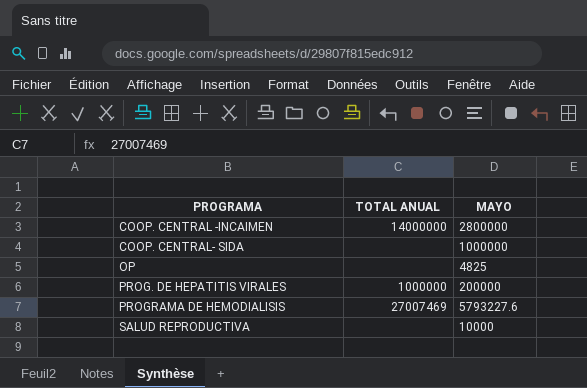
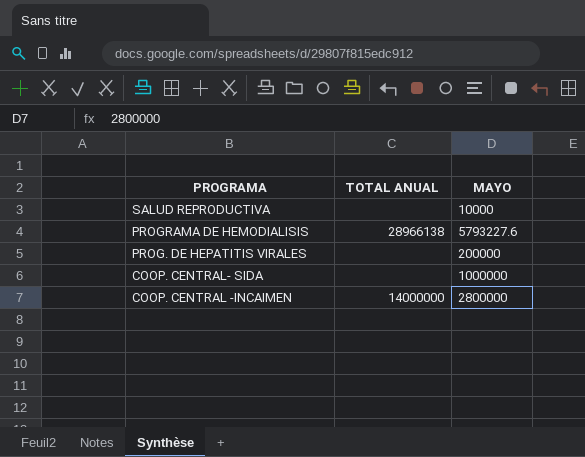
row order: PROGRAMA ascending -> PROGRAMA descending
row OP: none | 4825 -> none
PROGRAMA DE HEMODIALISIS | TOTAL ANUAL: 27007469 -> 28966138
PROG. DE HEPATITIS VIRALES | TOTAL ANUAL: 1000000 -> none

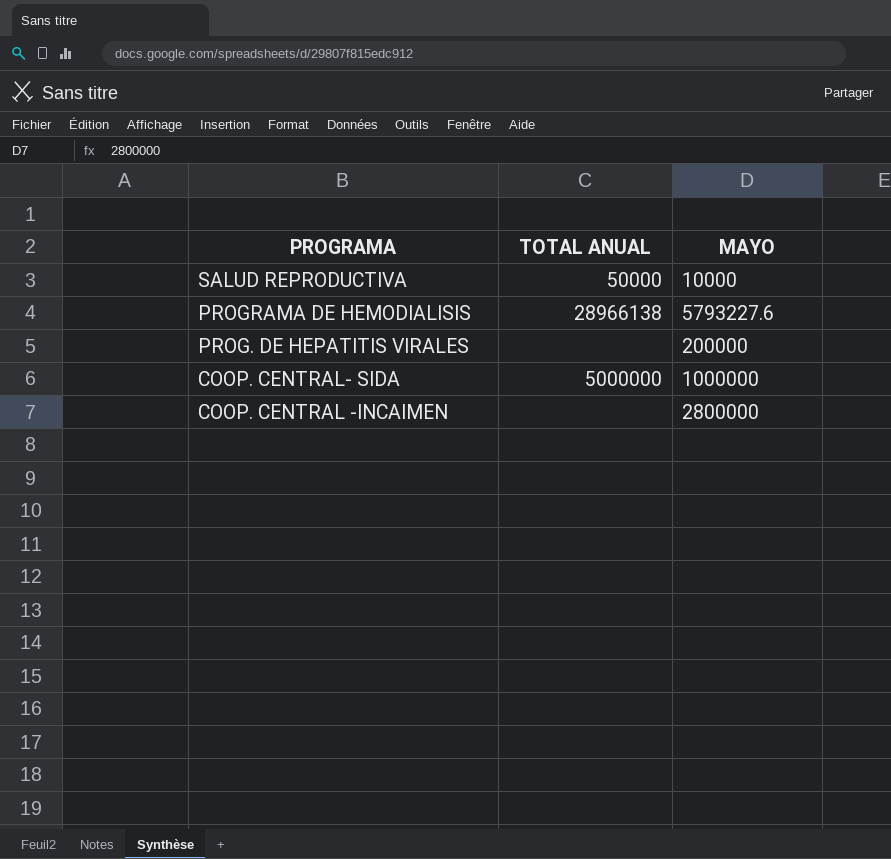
SALUD REPRODUCTIVA | TOTAL ANUAL: none -> 50000
COOP. CENTRAL- SIDA | TOTAL ANUAL: none -> 5000000
COOP. CENTRAL -INCAIMEN | TOTAL ANUAL: 14000000 -> none

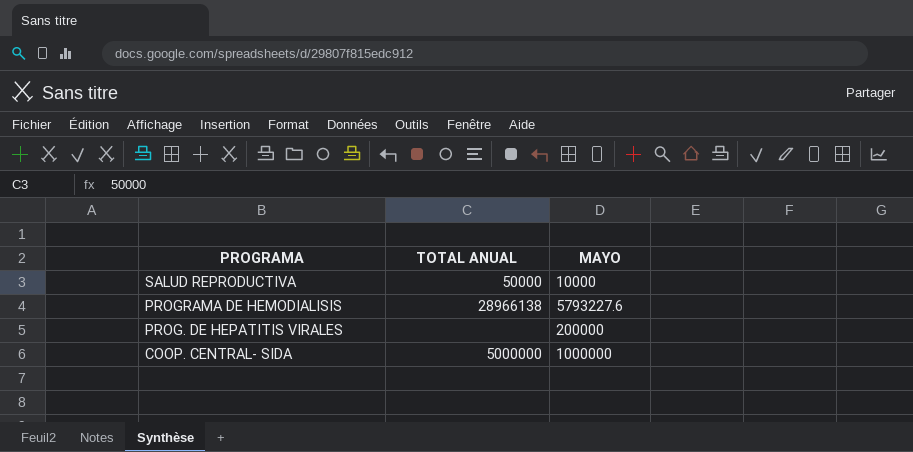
row COOP. CENTRAL -INCAIMEN: none | 2800000 -> none

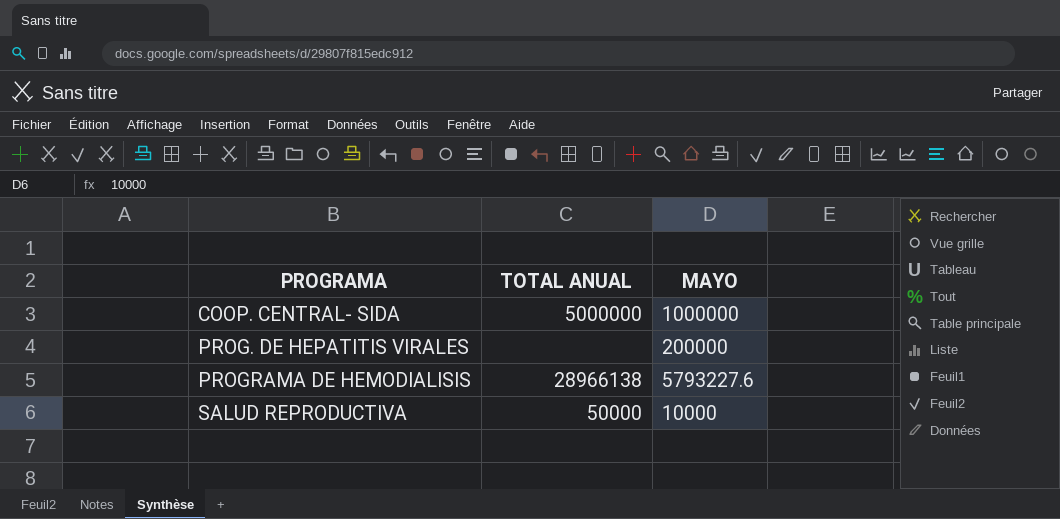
row order: PROGRAMA descending -> PROGRAMA ascending

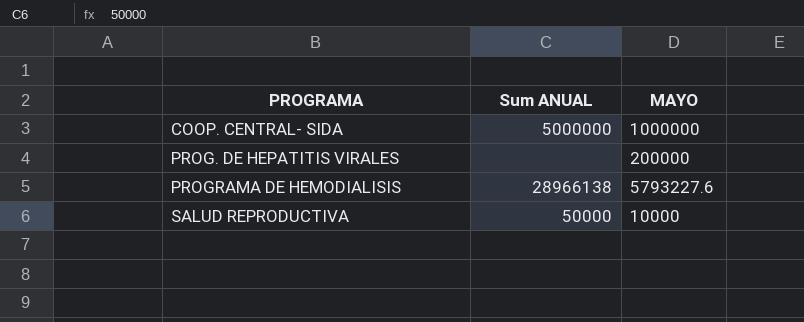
column name: TOTAL ANUAL -> Sum ANUAL

